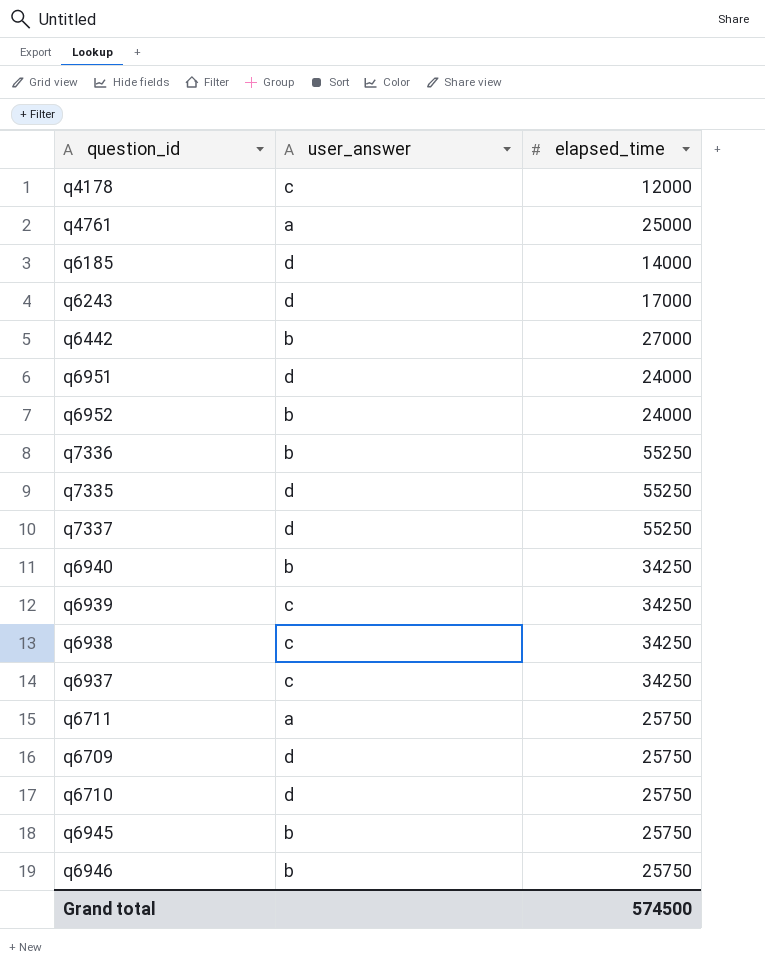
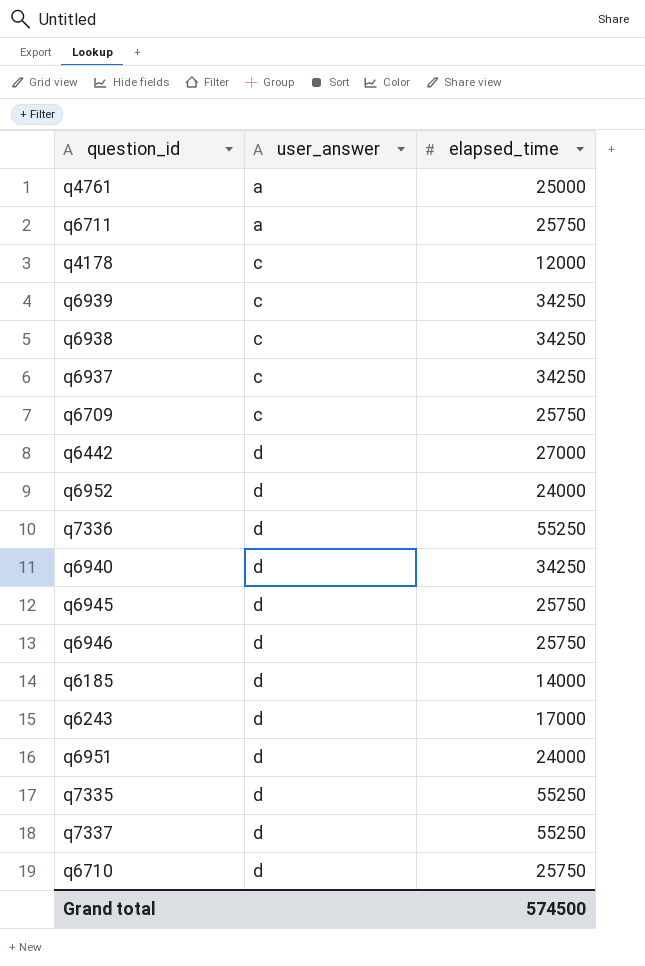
row order: none -> user_answer ascending
q6709 | user_answer: d -> c
q6442 | user_answer: b -> d
q6952 | user_answer: b -> d
q7336 | user_answer: b -> d
q6940 | user_answer: b -> d
q6945 | user_answer: b -> d
q6946 | user_answer: b -> d

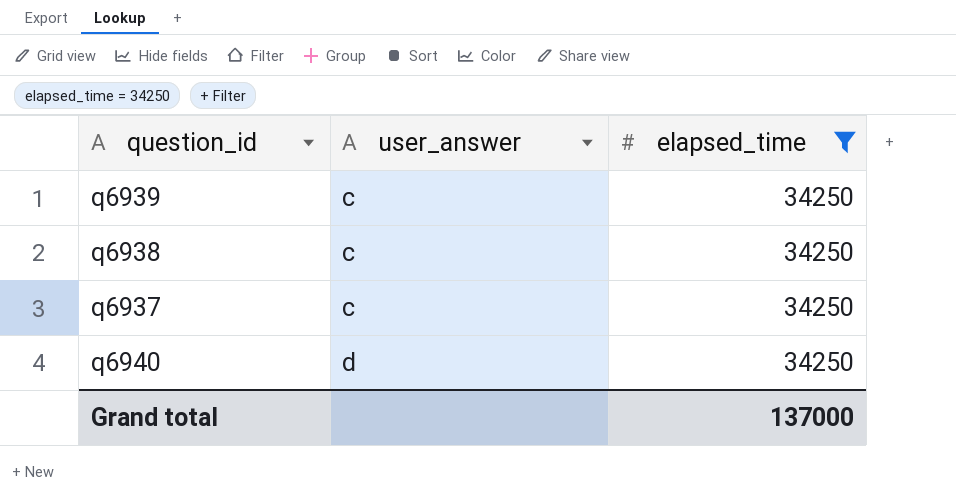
filter: none -> elapsed_time = 34250
Grand total | elapsed_time: 574500 -> 137000

